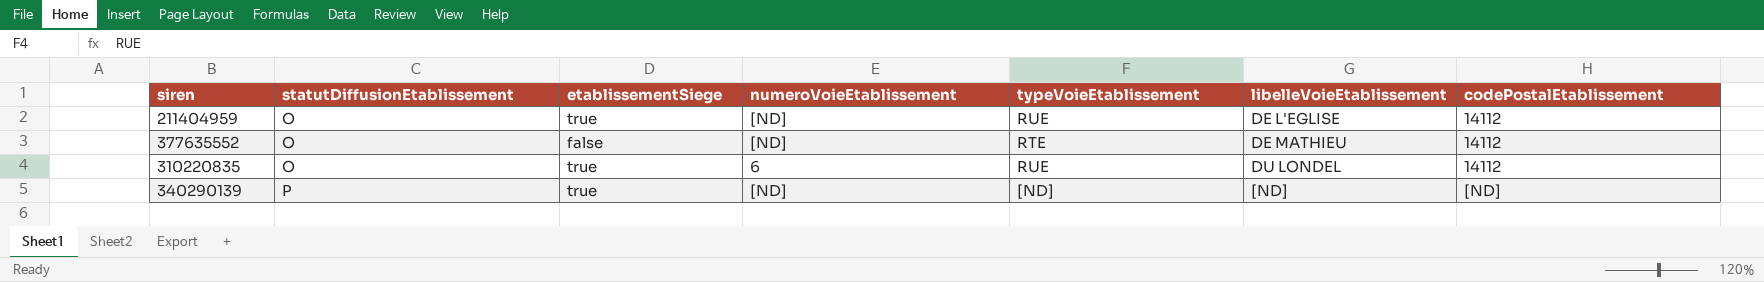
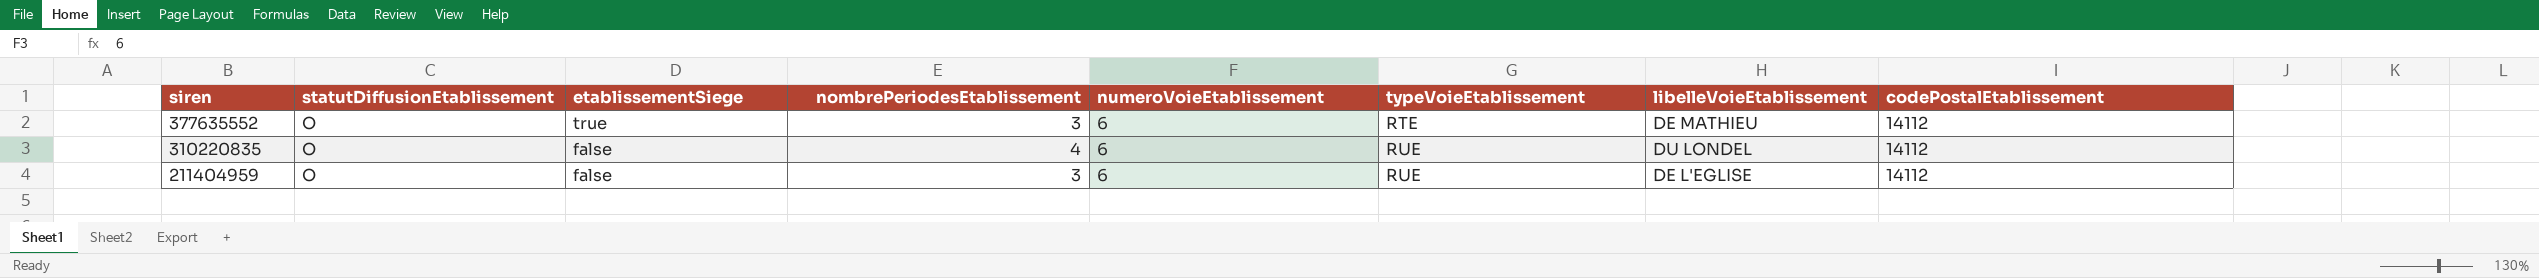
row order: statutDiffusionEtablissement ascending -> siren descending
column nombrePeriodesEtablissement | position: none -> 4
row 340290139: P | true | [ND] | [ND] | [ND] | [ND] -> none
377635552 | etablissementSiege: false -> true
377635552 | numeroVoieEtablissement: [ND] -> 6
310220835 | etablissementSiege: true -> false
211404959 | etablissementSiege: true -> false
211404959 | numeroVoieEtablissement: [ND] -> 6

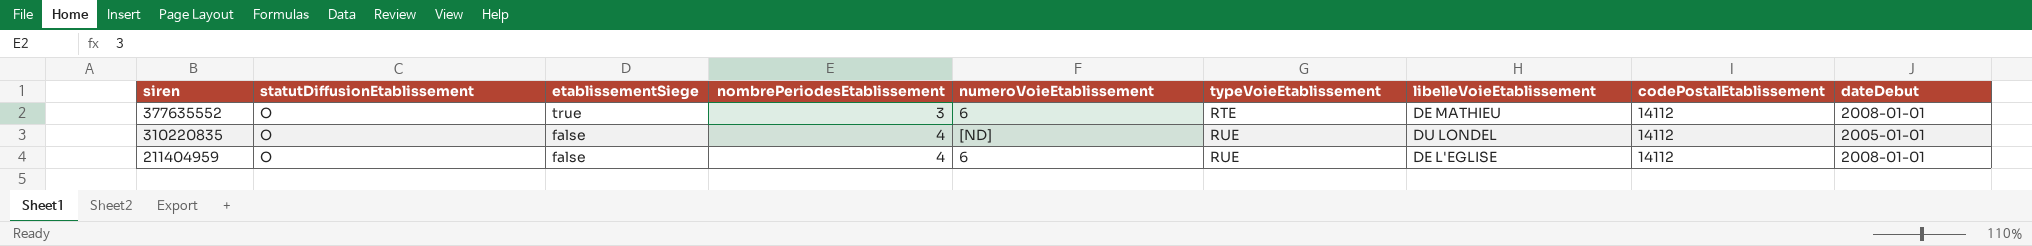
column dateDebut | position: none -> 9
310220835 | numeroVoieEtablissement: 6 -> [ND]
211404959 | nombrePeriodesEtablissement: 3 -> 4

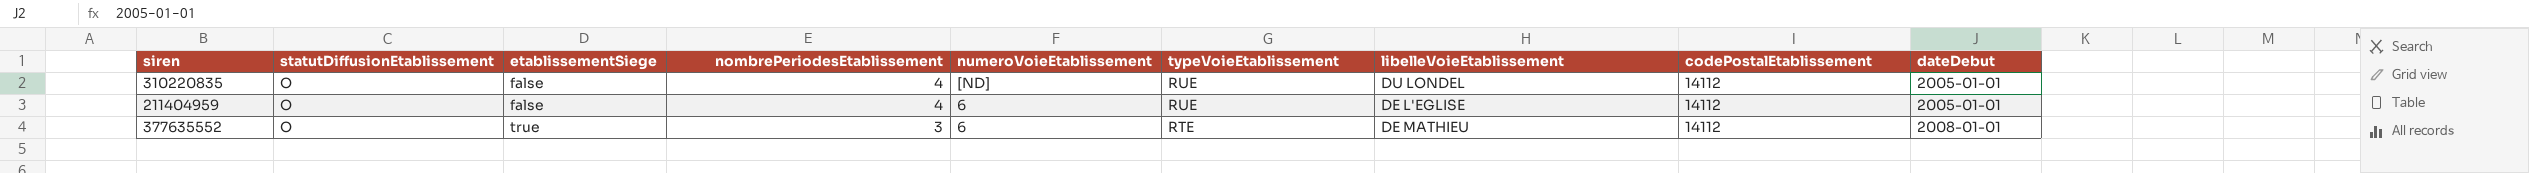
row order: siren descending -> etablissementSiege ascending
211404959 | dateDebut: 2008-01-01 -> 2005-01-01

